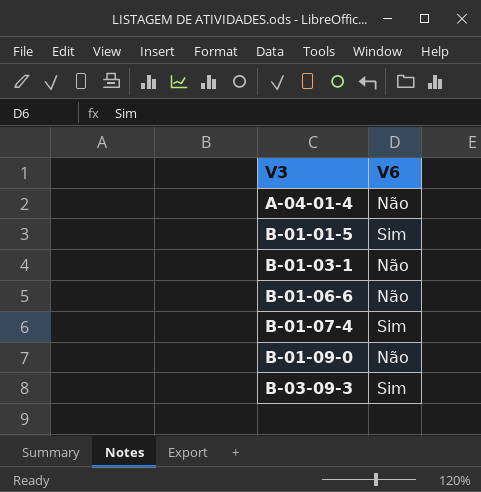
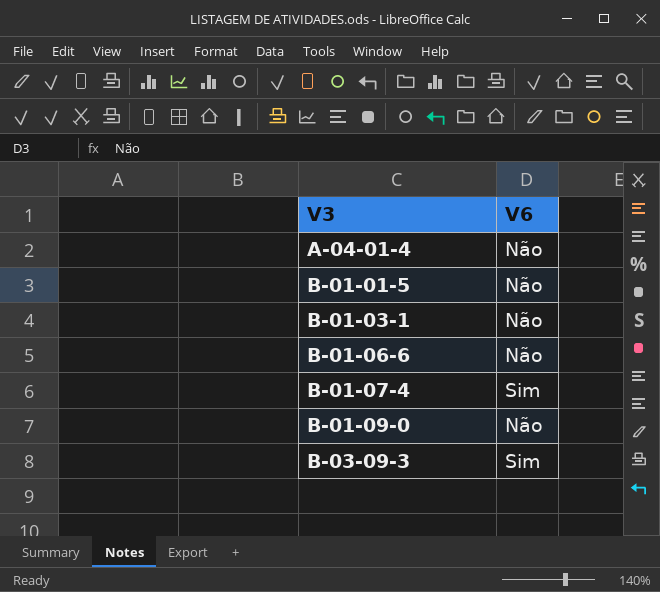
B-01-01-5 | V6: Sim -> Não

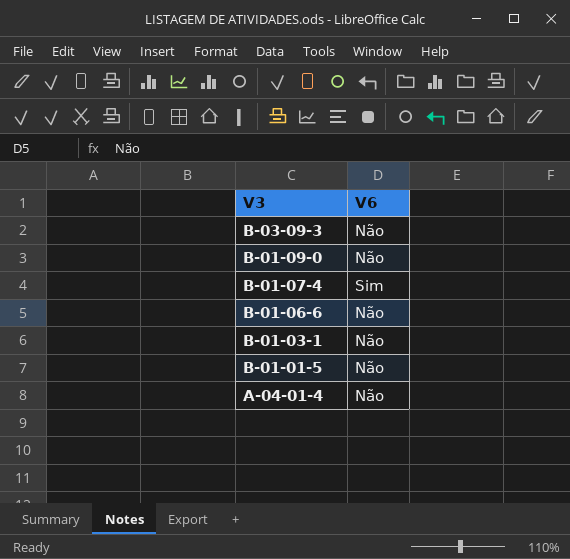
row order: V3 ascending -> V3 descending
B-03-09-3 | V6: Sim -> Não

